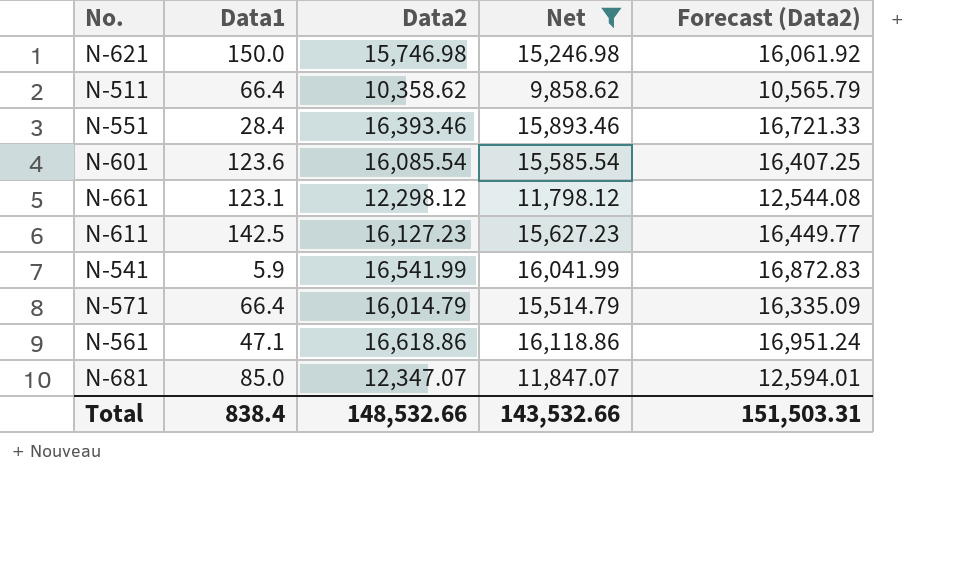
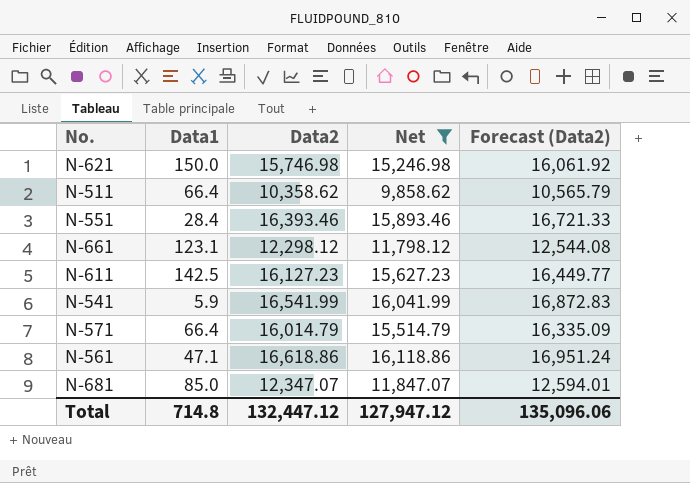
row N-601: 123.6 | 16,085.54 | 15,585.54 | 16,407.25 -> none
Total | Data1: 838.4 -> 714.8
Total | Data2: 148,532.66 -> 132,447.12
Total | Net: 143,532.66 -> 127,947.12
Total | Forecast (Data2): 151,503.31 -> 135,096.06

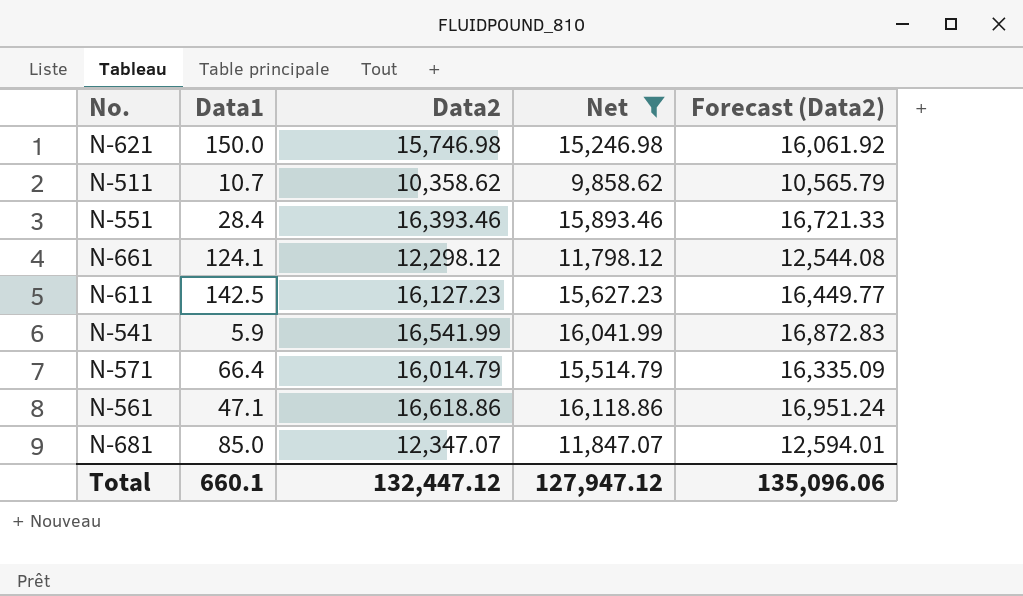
N-511 | Data1: 66.4 -> 10.7
N-661 | Data1: 123.1 -> 124.1
Total | Data1: 714.8 -> 660.1

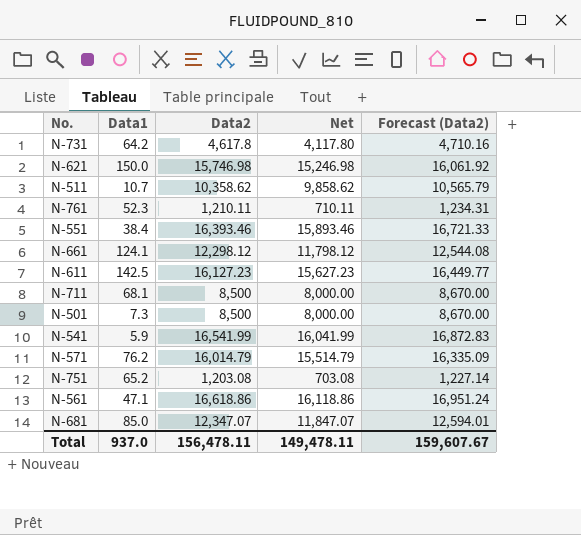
filter: Net >= 9,858.62 -> none
N-551 | Data1: 28.4 -> 38.4
N-571 | Data1: 66.4 -> 76.2
Total | Data1: 660.1 -> 937.0
Total | Data2: 132,447.12 -> 156,478.11
Total | Net: 127,947.12 -> 149,478.11
Total | Forecast (Data2): 135,096.06 -> 159,607.67

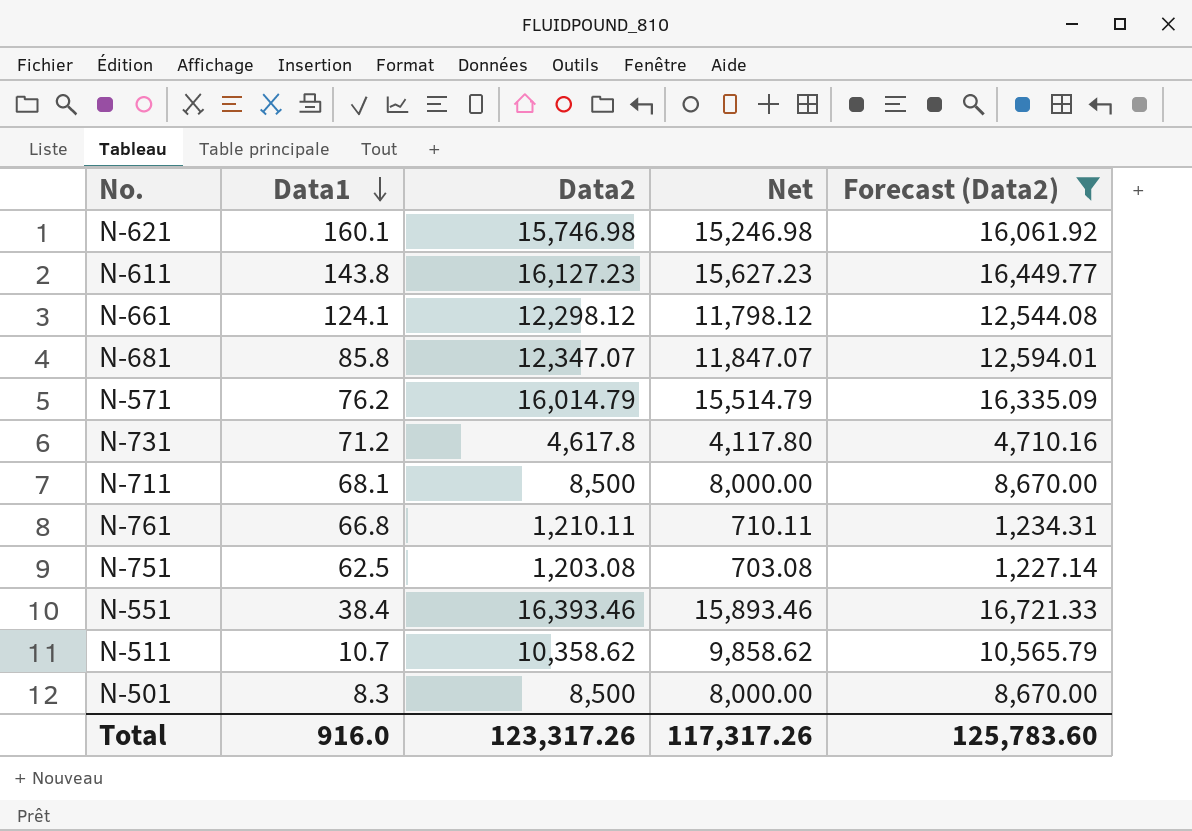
filter: none -> Forecast (Data2) <= 16,721.33
row order: none -> Data1 descending
N-621 | Data1: 150.0 -> 160.1
N-611 | Data1: 142.5 -> 143.8
N-681 | Data1: 85.0 -> 85.8
N-731 | Data1: 64.2 -> 71.2
N-761 | Data1: 52.3 -> 66.8
N-751 | Data1: 65.2 -> 62.5
N-501 | Data1: 7.3 -> 8.3
Total | Data1: 937.0 -> 916.0
Total | Data2: 156,478.11 -> 123,317.26
Total | Net: 149,478.11 -> 117,317.26
Total | Forecast (Data2): 159,607.67 -> 125,783.60

